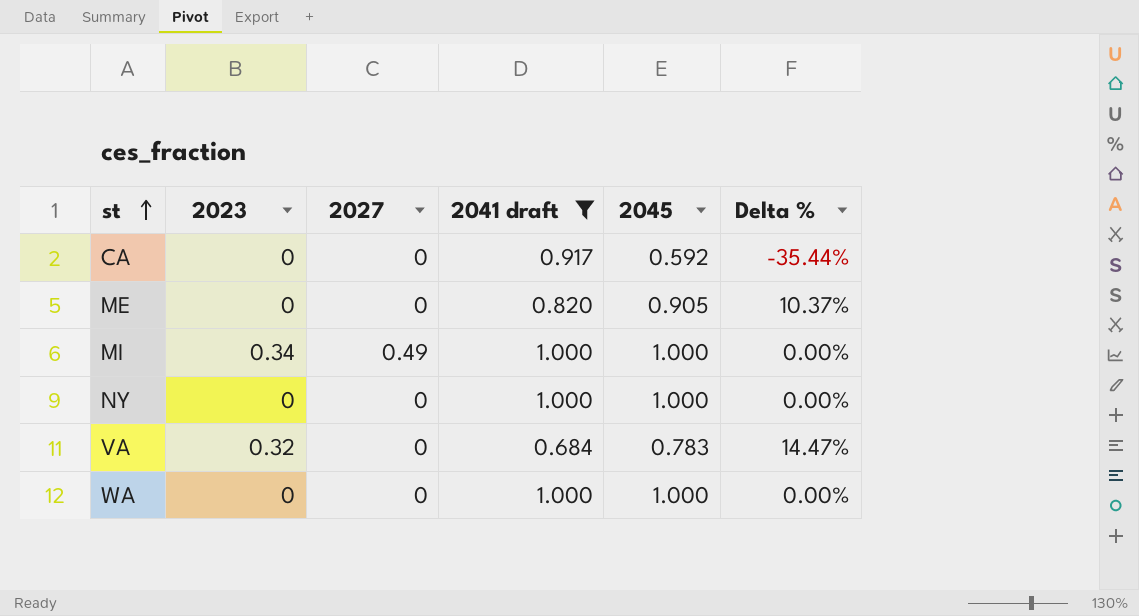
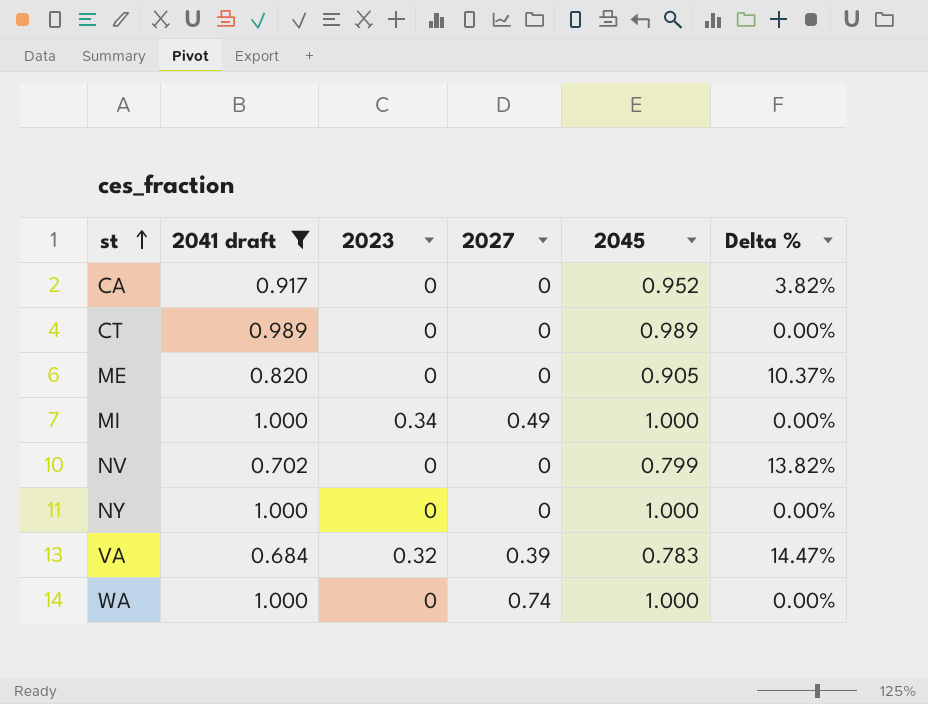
column 2041 draft | position: 4 -> 2
CA | 2045: 0.592 -> 0.952
CA | Delta %: -35.44% -> 3.82%
row CT: none -> 0.989 | 0 | 0 | 0.989 | 0.00%
row NV: none -> 0.702 | 0 | 0 | 0.799 | 13.82%
VA | 2027: 0 -> 0.39
WA | 2027: 0 -> 0.74

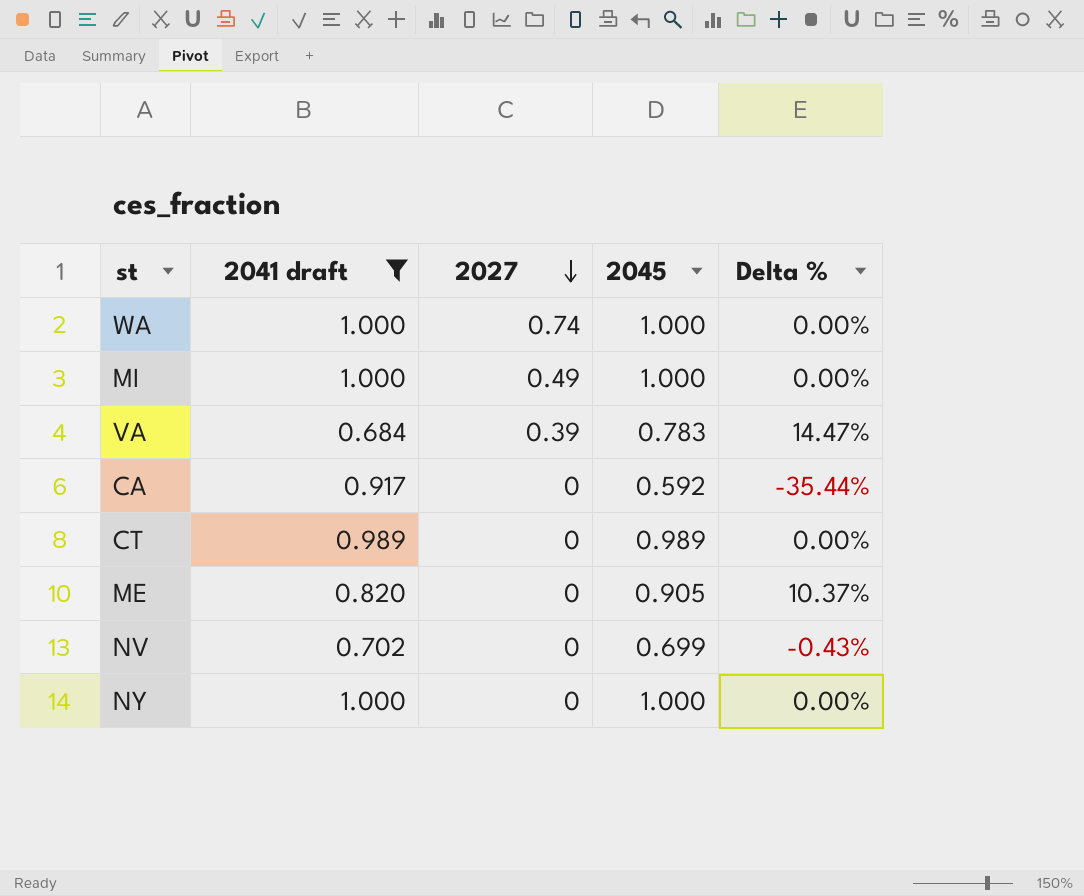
row order: st ascending -> 2027 descending
column 2023 | position: 3 -> none
CA | 2045: 0.952 -> 0.592
CA | Delta %: 3.82% -> -35.44%
NV | 2045: 0.799 -> 0.699
NV | Delta %: 13.82% -> -0.43%

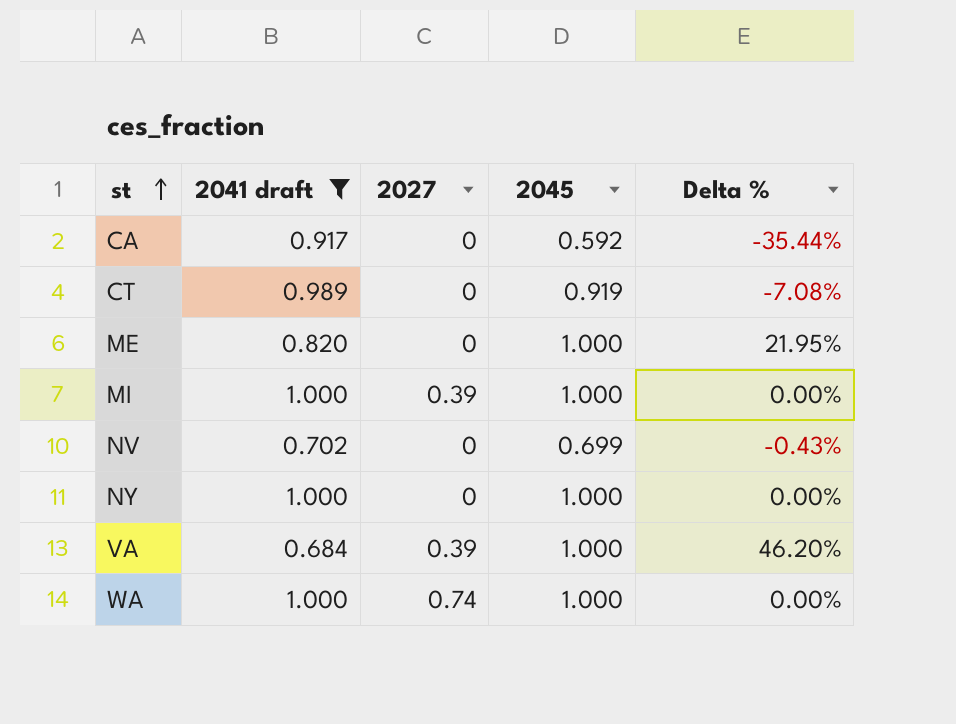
row order: 2027 descending -> st ascending
CT | 2045: 0.989 -> 0.919
CT | Delta %: 0.00% -> -7.08%
ME | 2045: 0.905 -> 1.000
ME | Delta %: 10.37% -> 21.95%
MI | 2027: 0.49 -> 0.39
VA | 2045: 0.783 -> 1.000
VA | Delta %: 14.47% -> 46.20%

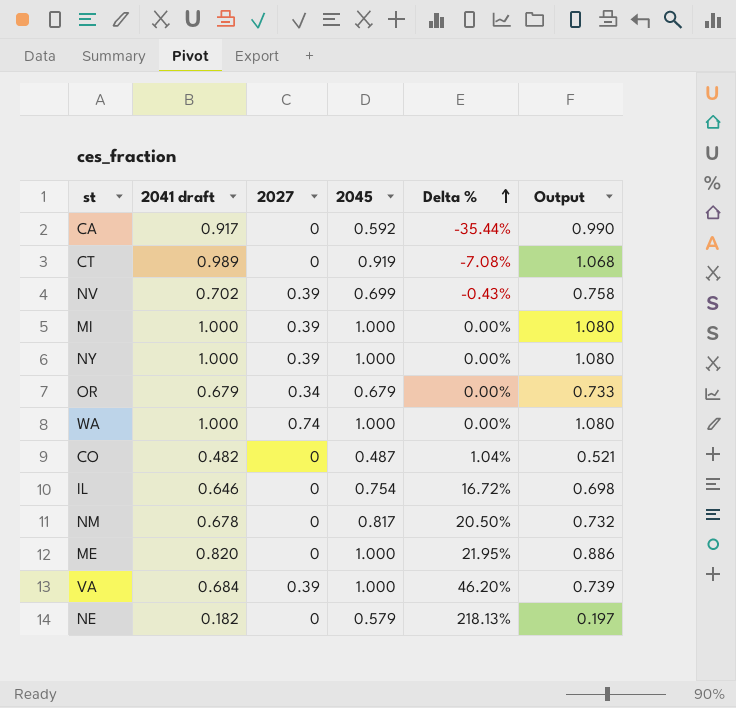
filter: 2041 draft >= 0.684 -> none
row order: st ascending -> Delta % ascending
column Output | formula: none -> [2041 draft] * 1.08
NV | 2027: 0 -> 0.39
NY | 2027: 0 -> 0.39

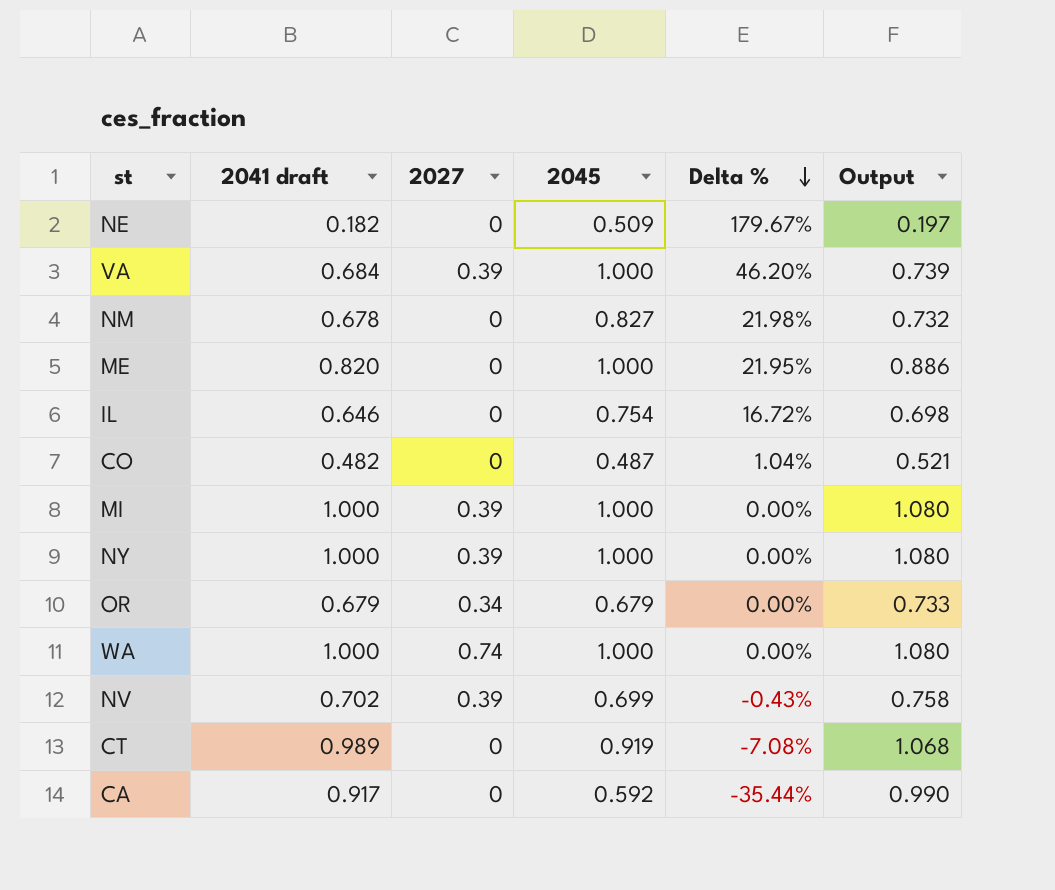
row order: Delta % ascending -> Delta % descending
NE | 2045: 0.579 -> 0.509
NE | Delta %: 218.13% -> 179.67%
NM | 2045: 0.817 -> 0.827
NM | Delta %: 20.50% -> 21.98%

